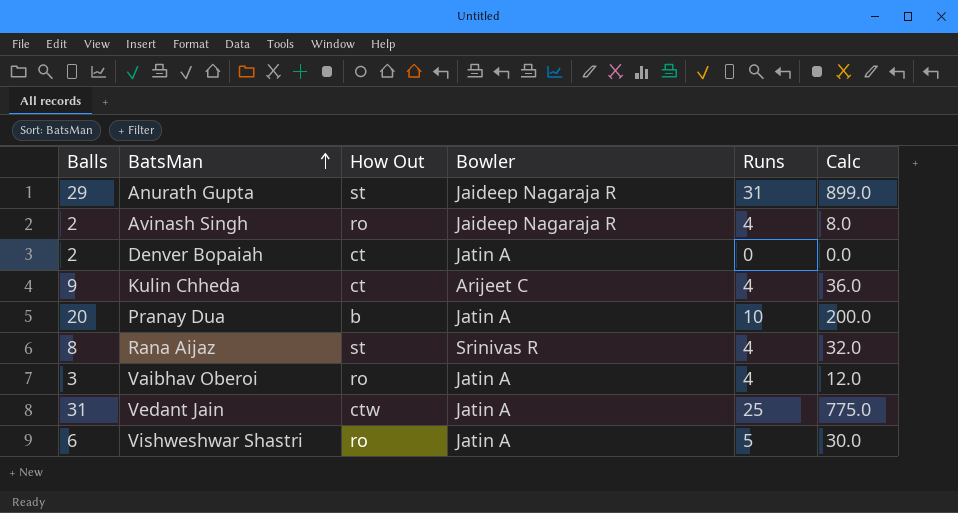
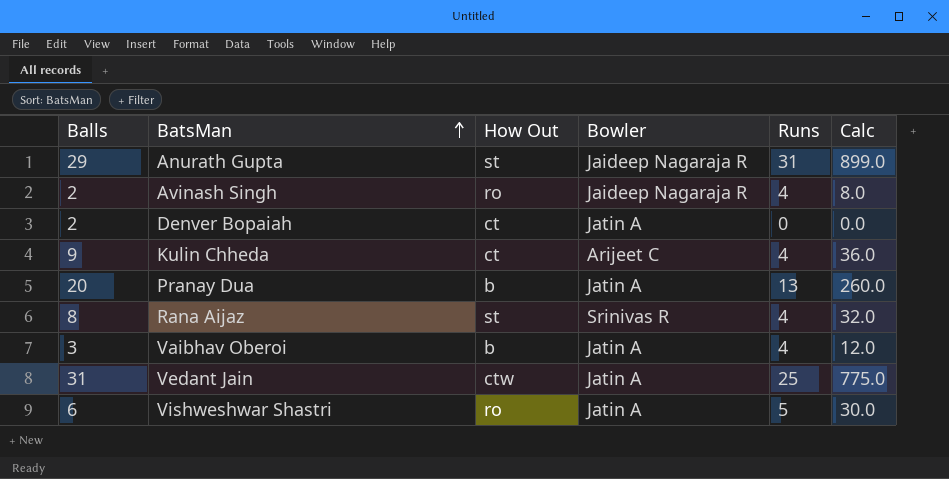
Pranay Dua | Runs: 10 -> 13
Pranay Dua | Calc: 200.0 -> 260.0
Vaibhav Oberoi | How Out: ro -> b

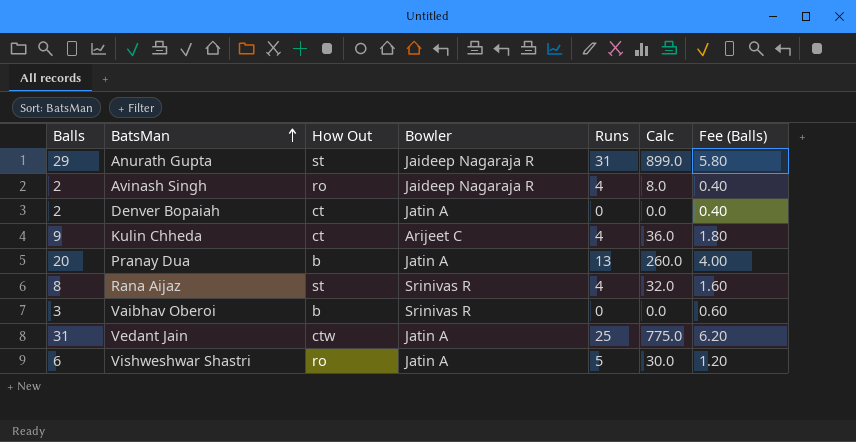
column Fee (Balls) | formula: none -> [Balls] * 0.2
Vaibhav Oberoi | Bowler: Jatin A -> Srinivas R
Vaibhav Oberoi | Runs: 4 -> 0
Vaibhav Oberoi | Calc: 12.0 -> 0.0

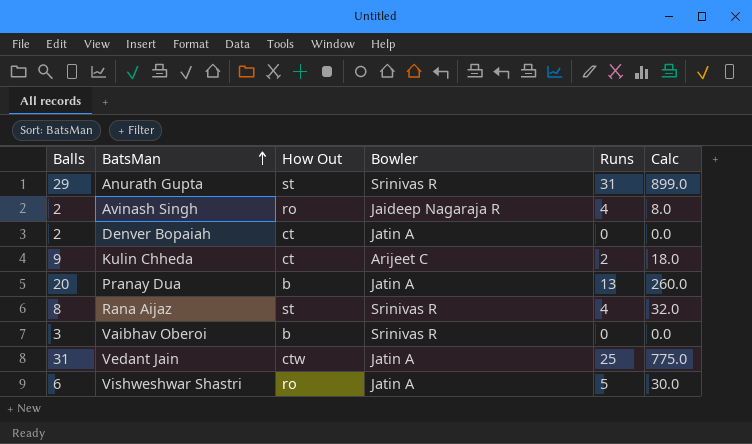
column Fee (Balls) | formula: [Balls] * 0.2 -> none
Anurath Gupta | Bowler: Jaideep Nagaraja R -> Srinivas R
Kulin Chheda | Runs: 4 -> 2
Kulin Chheda | Calc: 36.0 -> 18.0

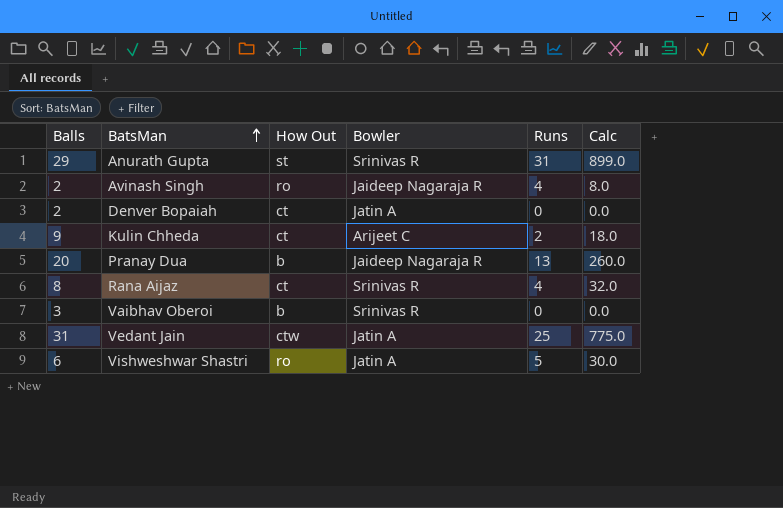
Pranay Dua | Bowler: Jatin A -> Jaideep Nagaraja R
Rana Aijaz | How Out: st -> ct

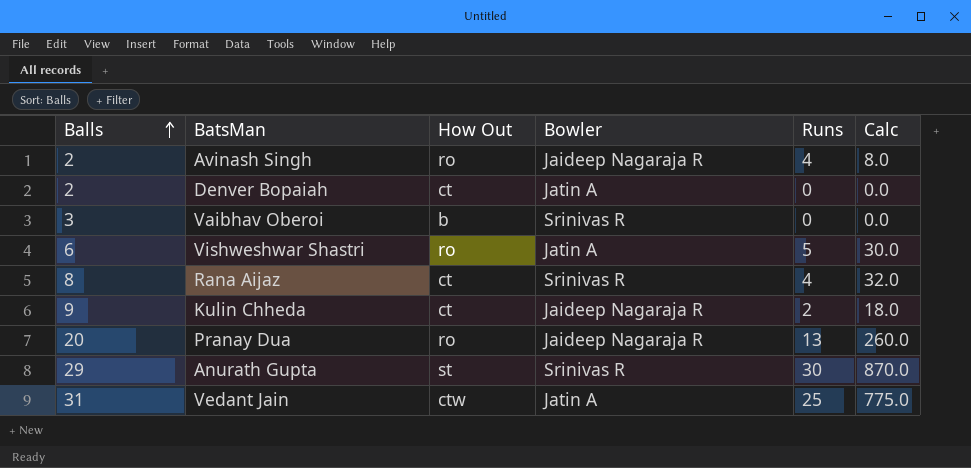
row order: BatsMan ascending -> Balls ascending
Kulin Chheda | Bowler: Arijeet C -> Jaideep Nagaraja R
Pranay Dua | How Out: b -> ro
Anurath Gupta | Runs: 31 -> 30
Anurath Gupta | Calc: 899.0 -> 870.0

